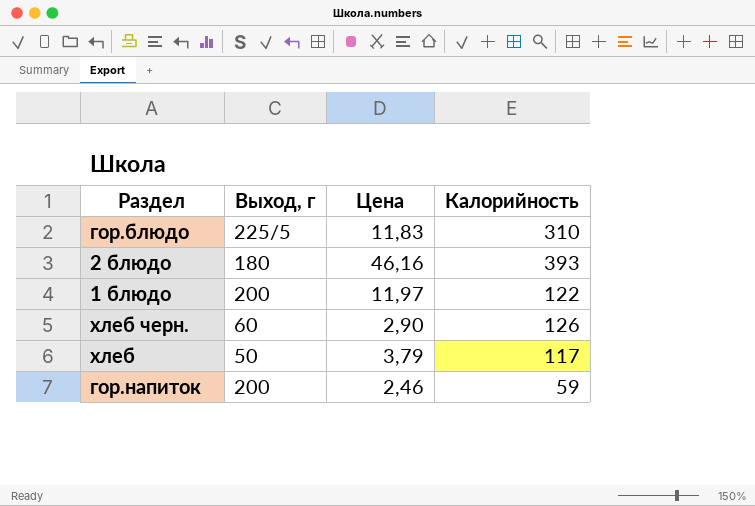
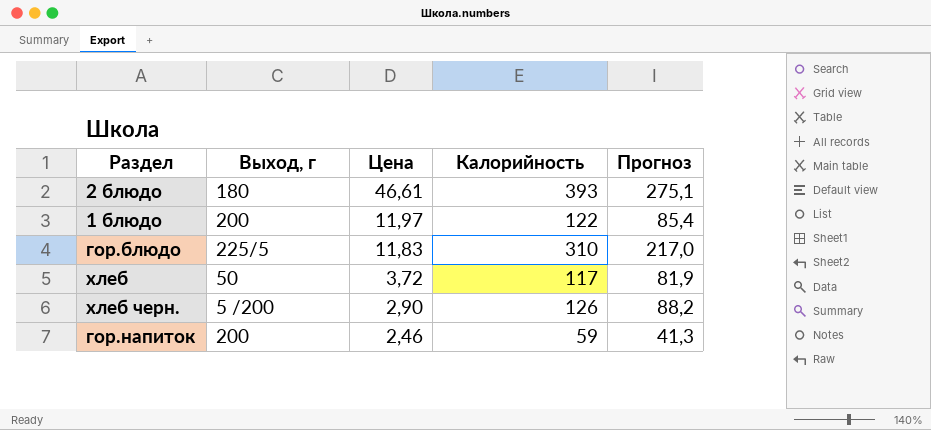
row order: none -> Цена descending
column Прогноз | formula: none -> [Калорийность] * 0,7
2 блюдо | Цена: 46,16 -> 46,61
хлеб | Цена: 3,79 -> 3,72
хлеб черн. | Выход, г: 60 -> 5 /200

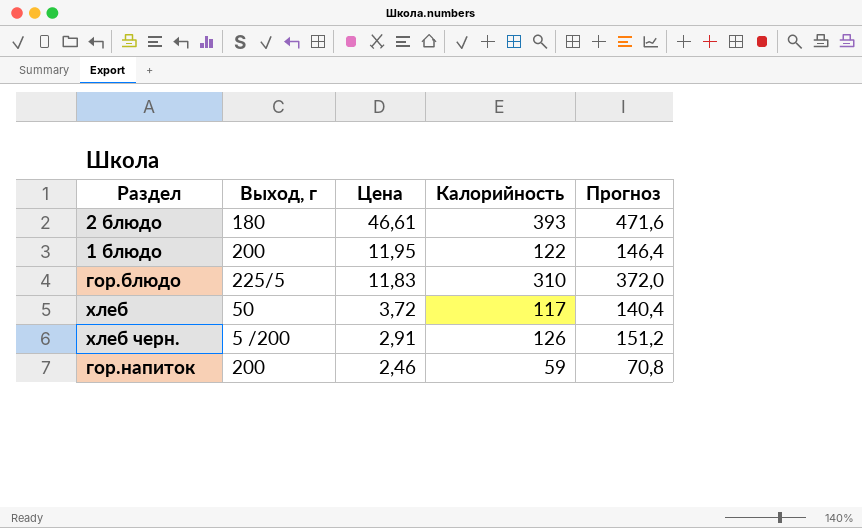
column Прогноз | formula: [Калорийность] * 0,7 -> [Калорийность] * 1,2
1 блюдо | Цена: 11,97 -> 11,95
хлеб черн. | Цена: 2,90 -> 2,91

